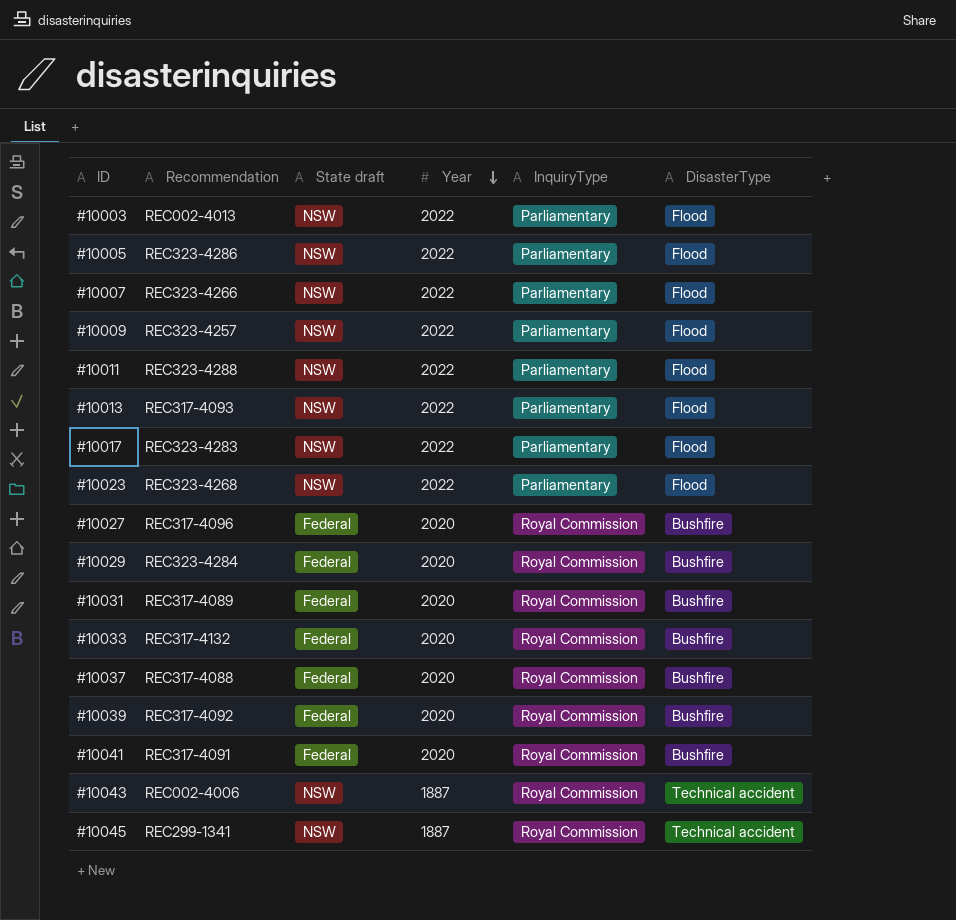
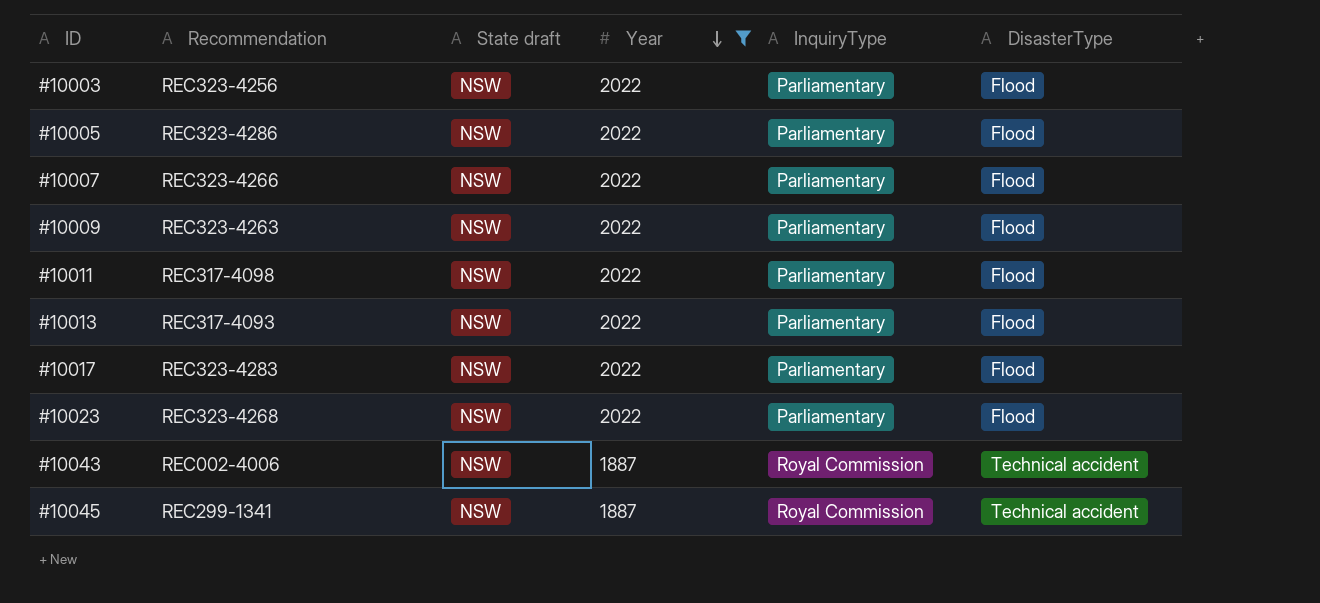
filter: none -> Year != 2020
#10003 | Recommendation: REC002-4013 -> REC323-4256
#10009 | Recommendation: REC323-4257 -> REC323-4263
#10011 | Recommendation: REC323-4288 -> REC317-4098

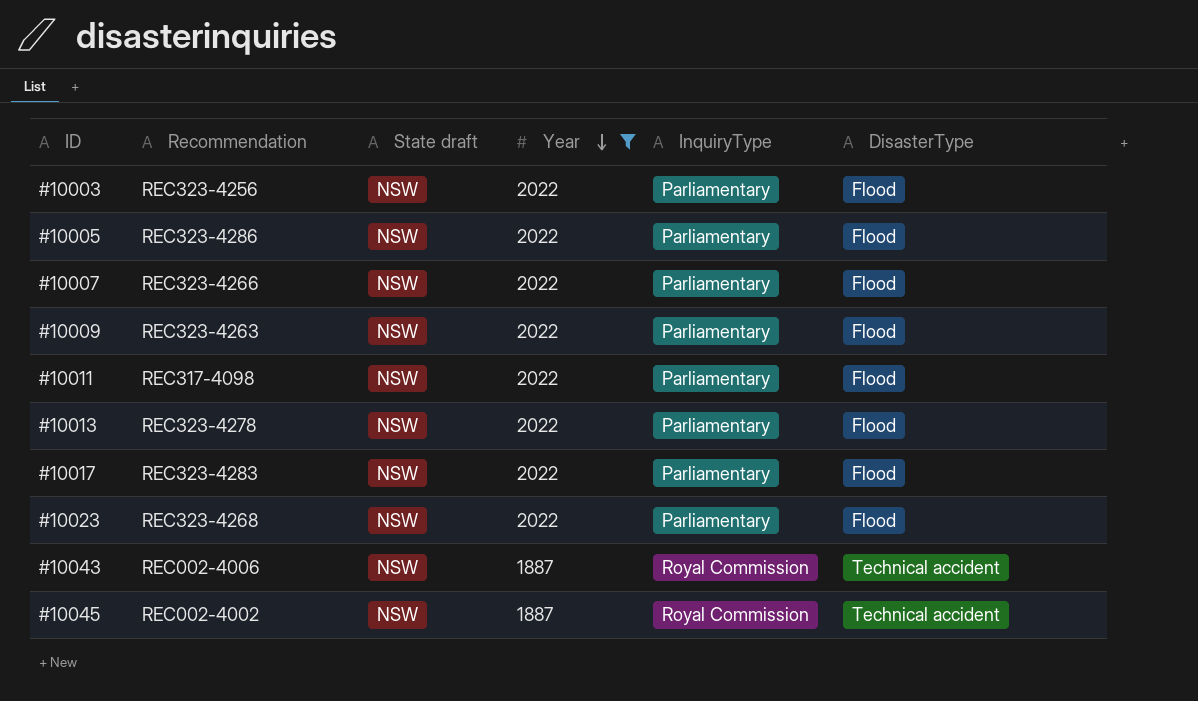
#10013 | Recommendation: REC317-4093 -> REC323-4278
#10045 | Recommendation: REC299-1341 -> REC002-4002

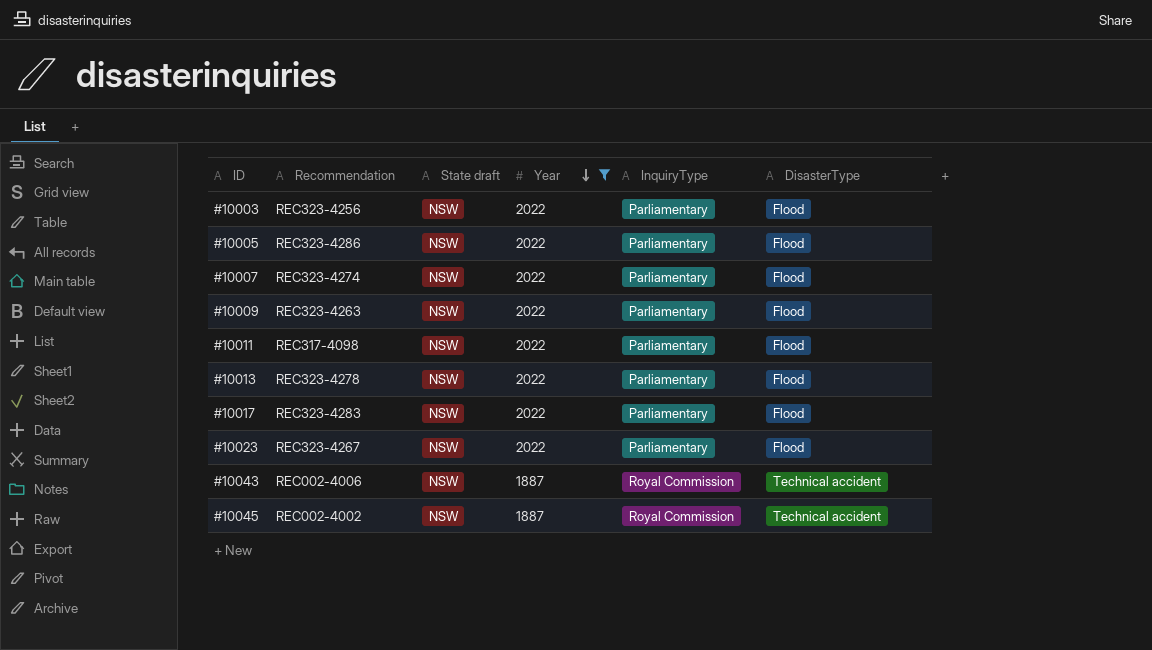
#10007 | Recommendation: REC323-4266 -> REC323-4274
#10023 | Recommendation: REC323-4268 -> REC323-4267

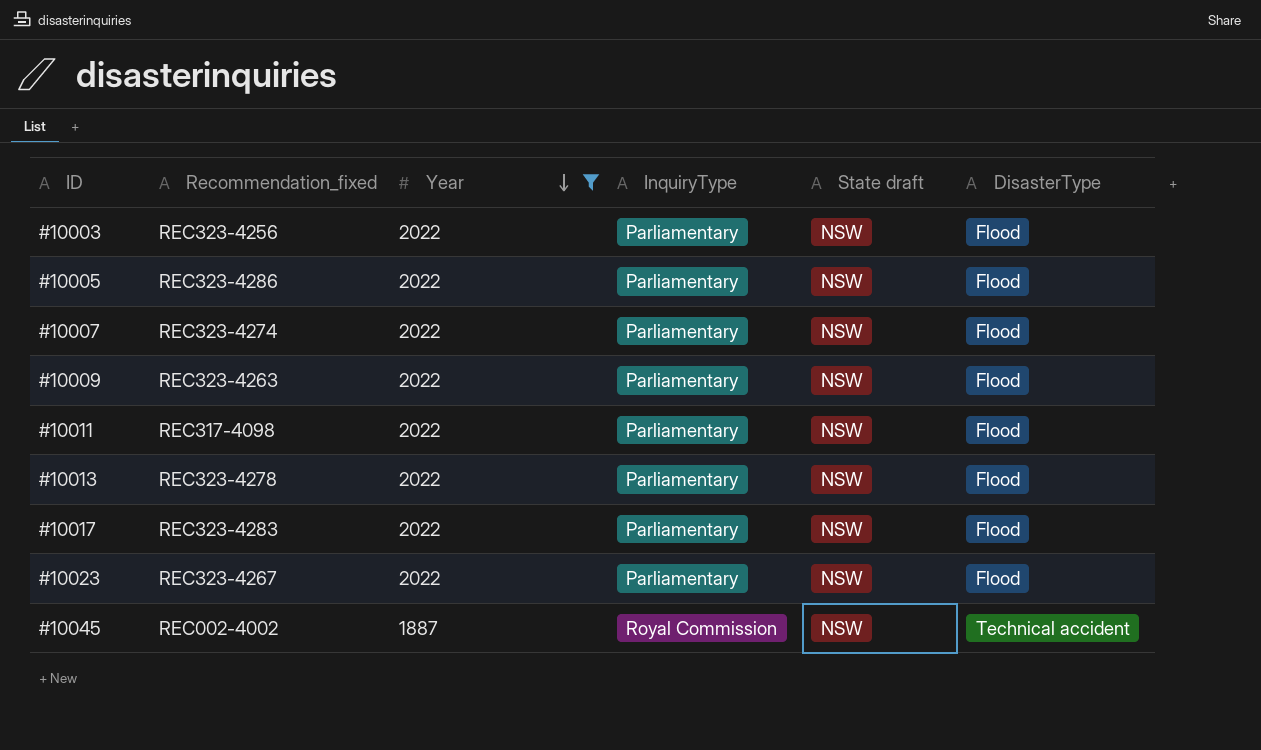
column name: Recommendation -> Recommendation_fixed
column State draft | position: 3 -> 5
row #10043: REC002-4006 | NSW | 1887 | Royal Commission | Technical accident -> none

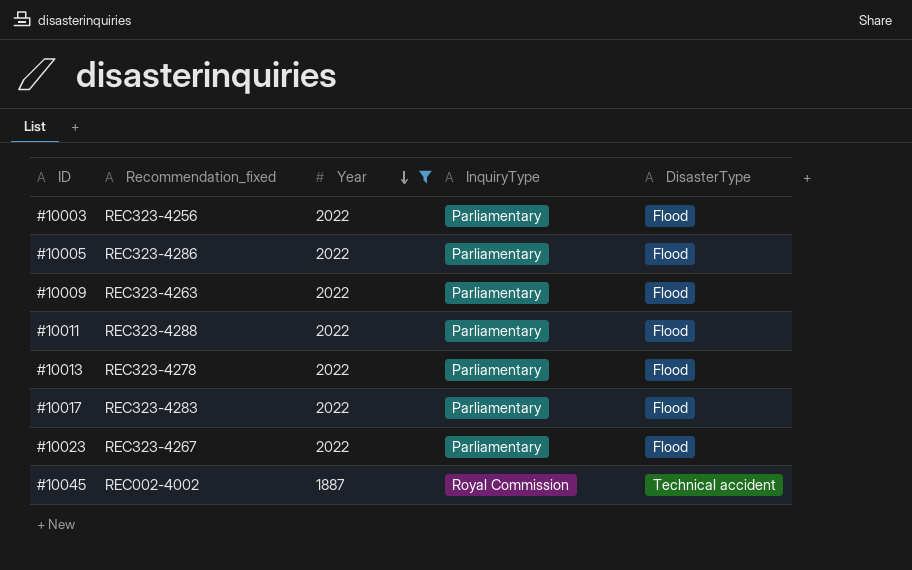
column State draft | position: 5 -> none
row #10007: REC323-4274 | 2022 | Parliamentary | NSW | Flood -> none
#10011 | Recommendation_fixed: REC317-4098 -> REC323-4288

